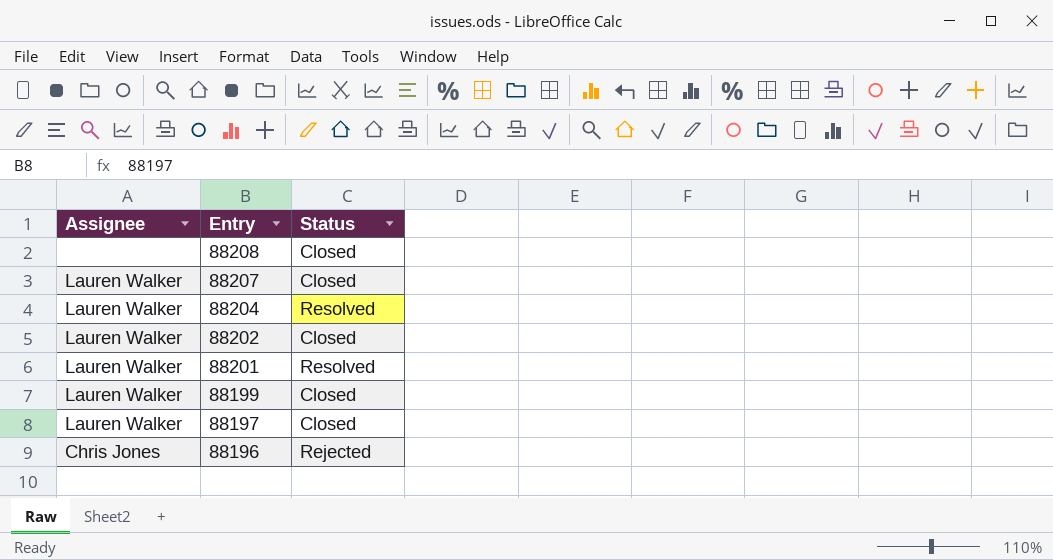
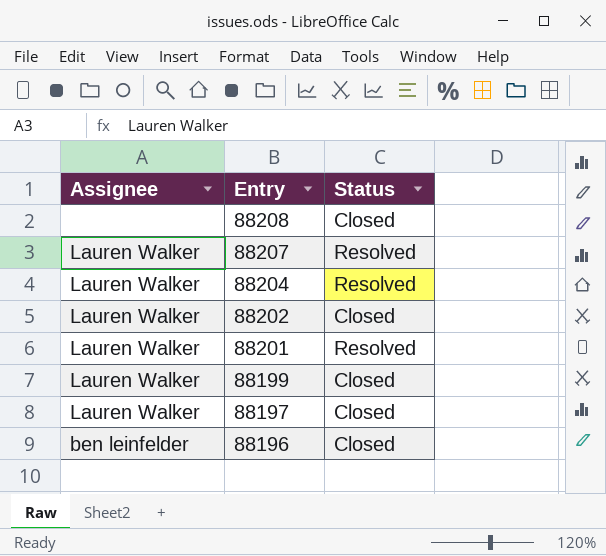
88207 | Status: Closed -> Resolved
88196 | Assignee: Chris Jones -> ben leinfelder
88196 | Status: Rejected -> Closed

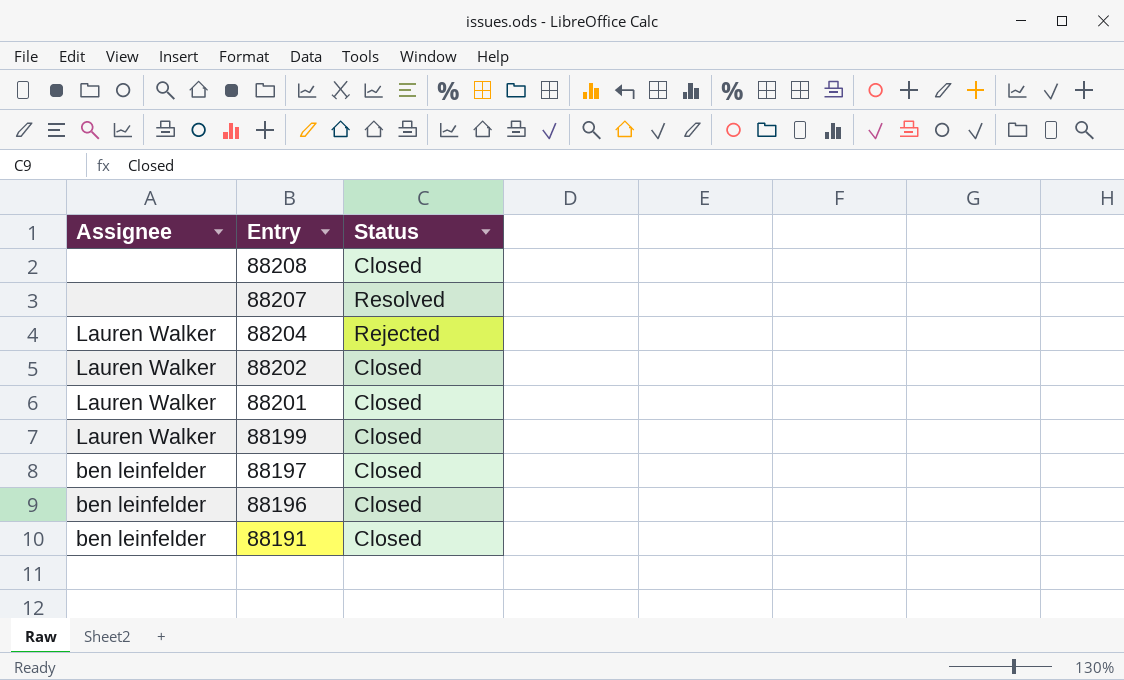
88207 | Assignee: Lauren Walker -> none
88204 | Status: Resolved -> Rejected
88201 | Status: Resolved -> Closed
88197 | Assignee: Lauren Walker -> ben leinfelder
row 88191: none -> ben leinfelder | Closed

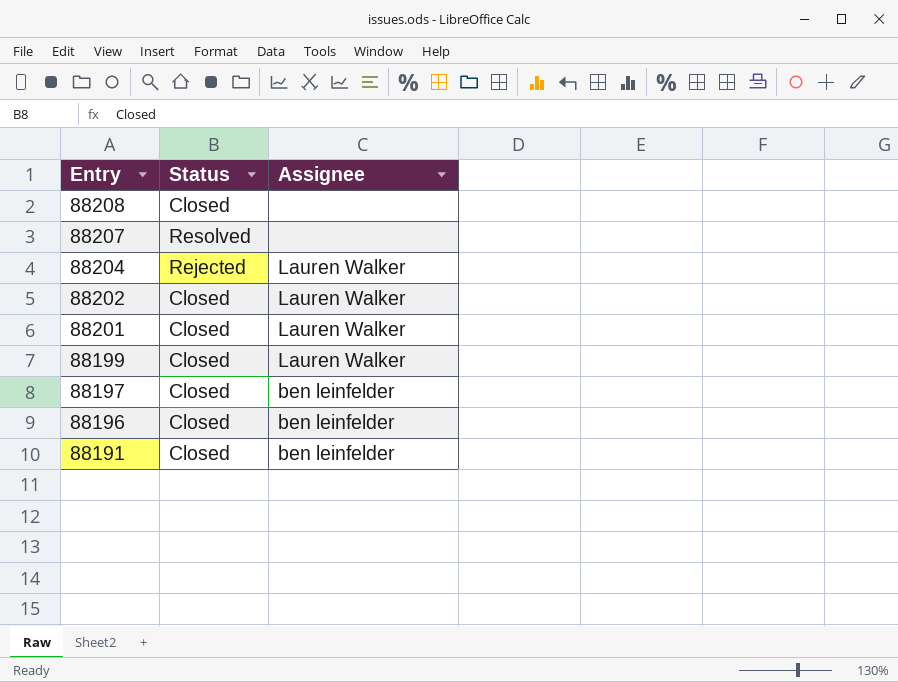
column Assignee | position: 1 -> 3

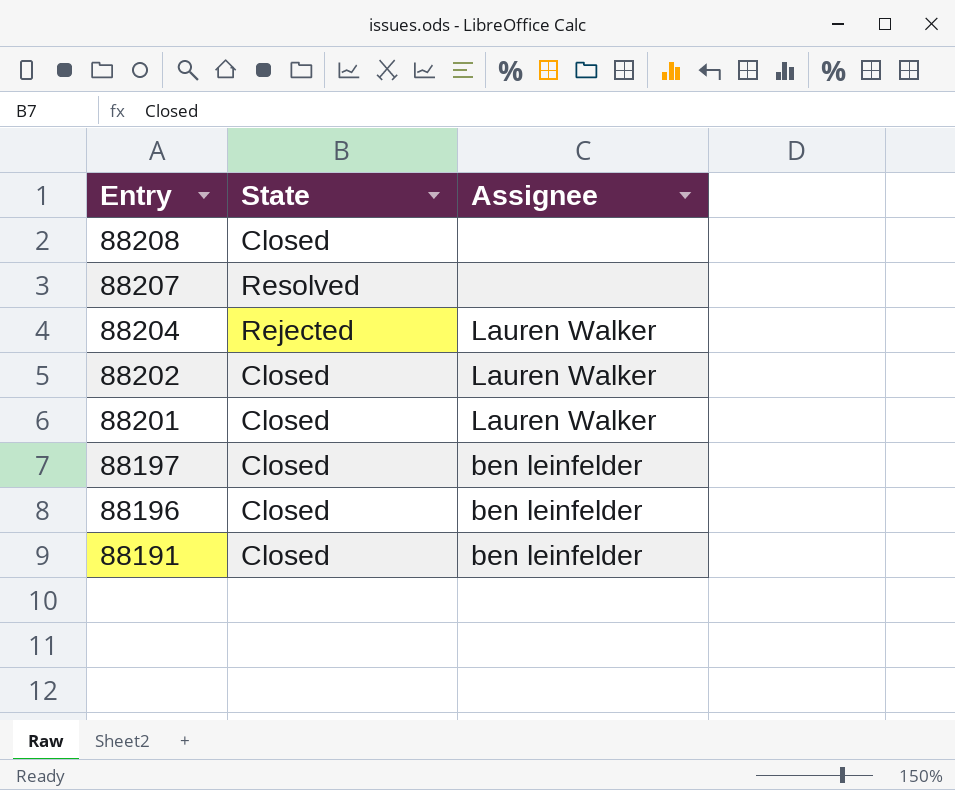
column name: Status -> State
row 88199: Closed | Lauren Walker -> none

